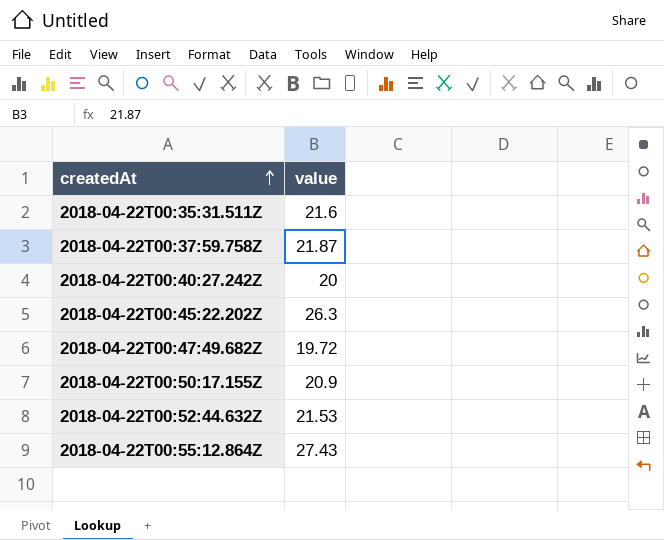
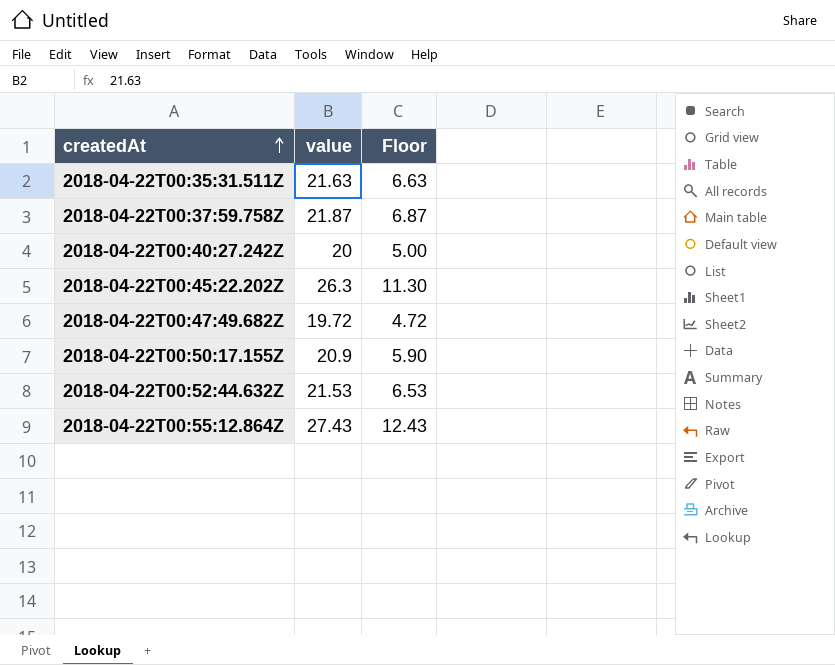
column Floor | formula: none -> [value] - 15
2018-04-22T00:35:31.511Z | value: 21.6 -> 21.63

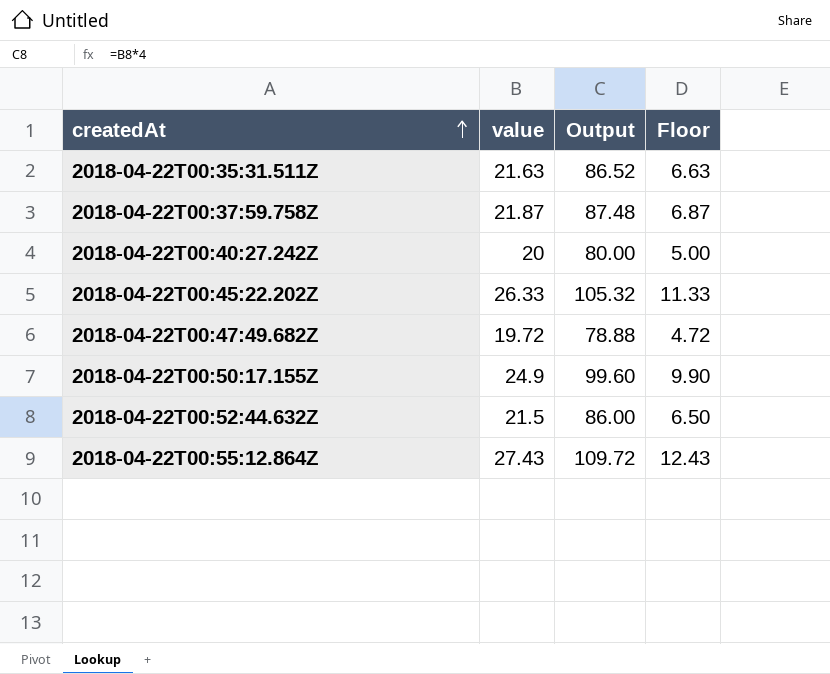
column Output | formula: none -> [value] * 4
2018-04-22T00:45:22.202Z | value: 26.3 -> 26.33
2018-04-22T00:45:22.202Z | Floor: 11.30 -> 11.33
2018-04-22T00:50:17.155Z | value: 20.9 -> 24.9
2018-04-22T00:50:17.155Z | Floor: 5.90 -> 9.90
2018-04-22T00:52:44.632Z | value: 21.53 -> 21.5
2018-04-22T00:52:44.632Z | Floor: 6.53 -> 6.50

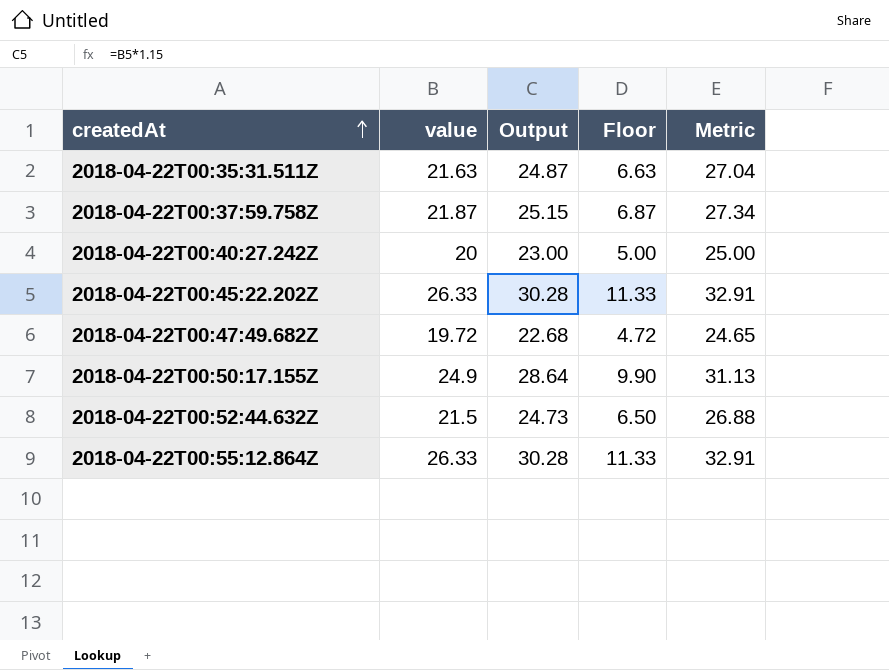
column Output | formula: [value] * 4 -> [value] * 1.15
column Metric | formula: none -> [value] * 1.25
2018-04-22T00:55:12.864Z | value: 27.43 -> 26.33
2018-04-22T00:55:12.864Z | Floor: 12.43 -> 11.33

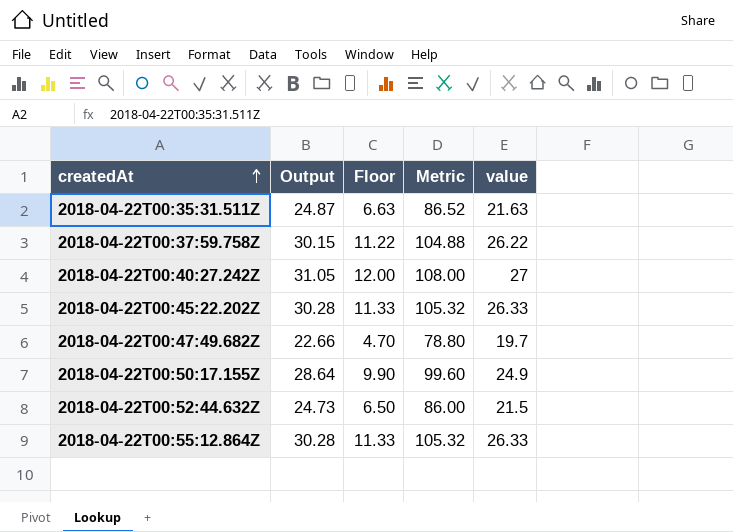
column Metric | formula: [value] * 1.25 -> [value] * 4
column value | position: 2 -> 5
2018-04-22T00:37:59.758Z | Output: 25.15 -> 30.15
2018-04-22T00:37:59.758Z | Floor: 6.87 -> 11.22
2018-04-22T00:37:59.758Z | value: 21.87 -> 26.22
2018-04-22T00:40:27.242Z | Output: 23.00 -> 31.05
2018-04-22T00:40:27.242Z | Floor: 5.00 -> 12.00
2018-04-22T00:40:27.242Z | value: 20 -> 27
2018-04-22T00:47:49.682Z | Output: 22.68 -> 22.66
2018-04-22T00:47:49.682Z | Floor: 4.72 -> 4.70
2018-04-22T00:47:49.682Z | value: 19.72 -> 19.7

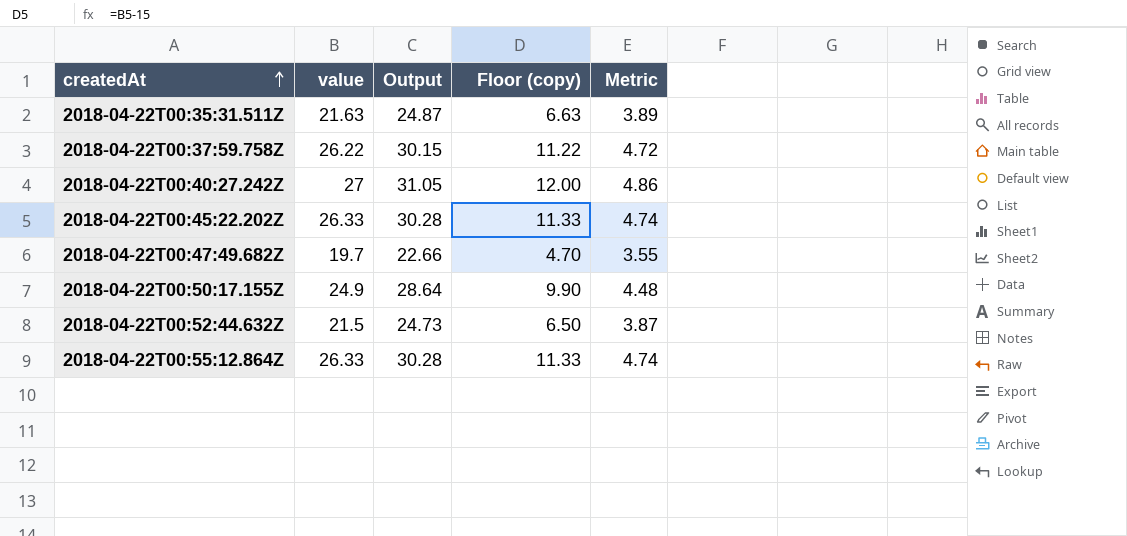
column value | position: 5 -> 2
column name: Floor -> Floor (copy)
column Metric | formula: [value] * 4 -> [value] * 0.18

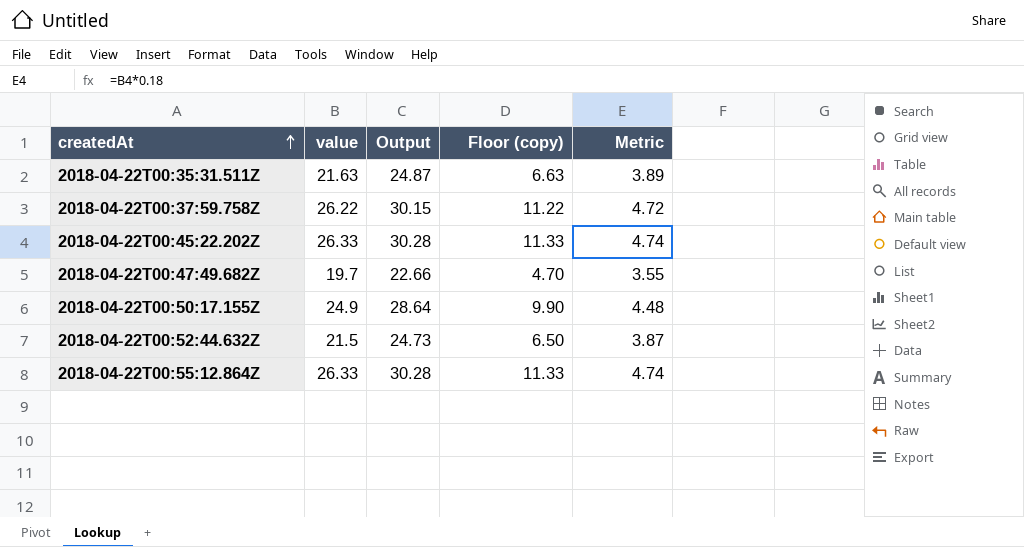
row 2018-04-22T00:40:27.242Z: 27 | 31.05 | 12.00 | 4.86 -> none

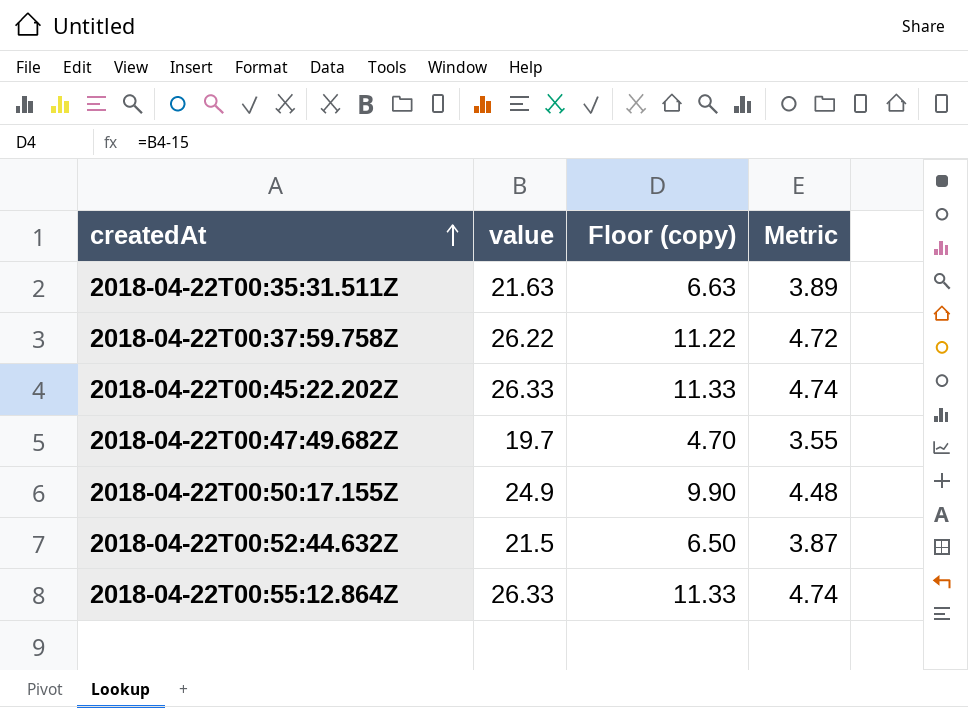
column Output | formula: [value] * 1.15 -> none

